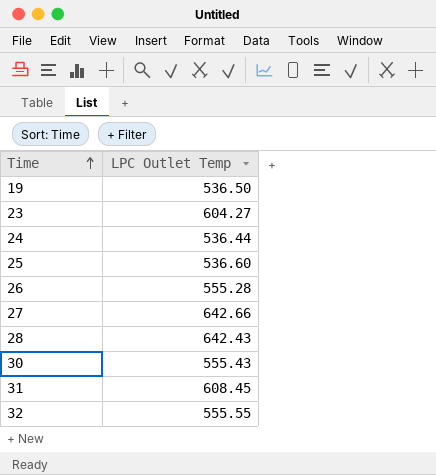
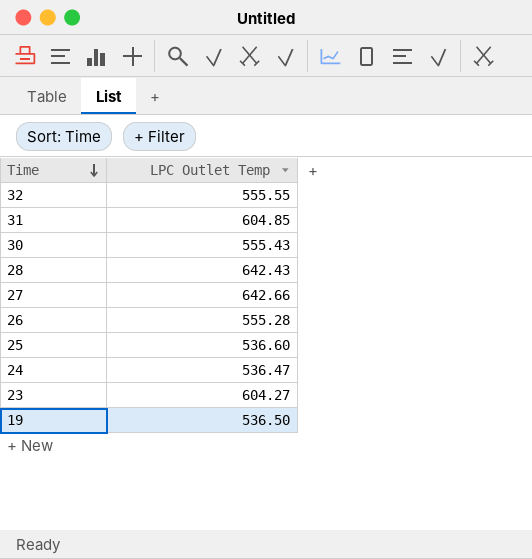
row order: Time ascending -> Time descending
31 | LPC Outlet Temp: 608.45 -> 604.85
24 | LPC Outlet Temp: 536.44 -> 536.47

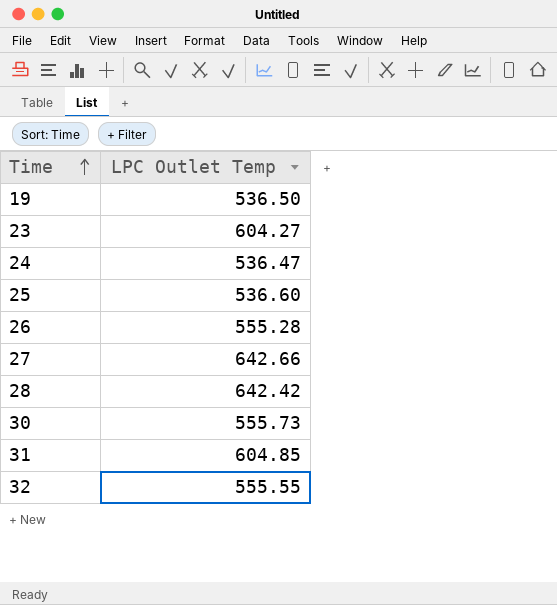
row order: Time descending -> Time ascending
28 | LPC Outlet Temp: 642.43 -> 642.42
30 | LPC Outlet Temp: 555.43 -> 555.73

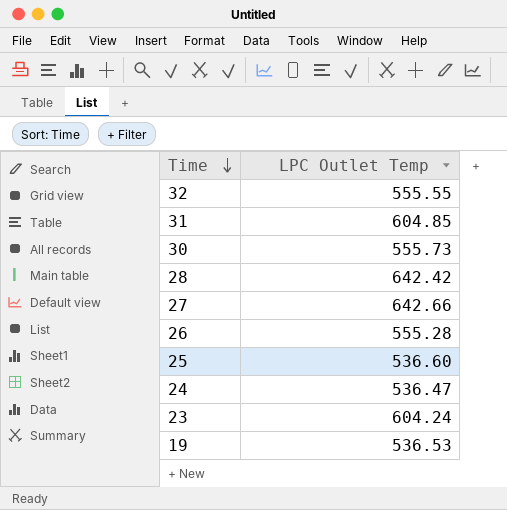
row order: Time ascending -> Time descending
23 | LPC Outlet Temp: 604.27 -> 604.24
19 | LPC Outlet Temp: 536.50 -> 536.53

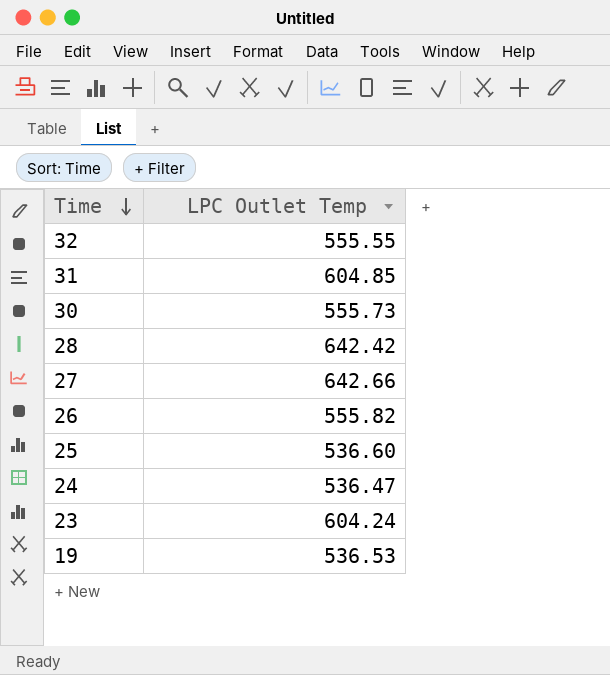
26 | LPC Outlet Temp: 555.28 -> 555.82

